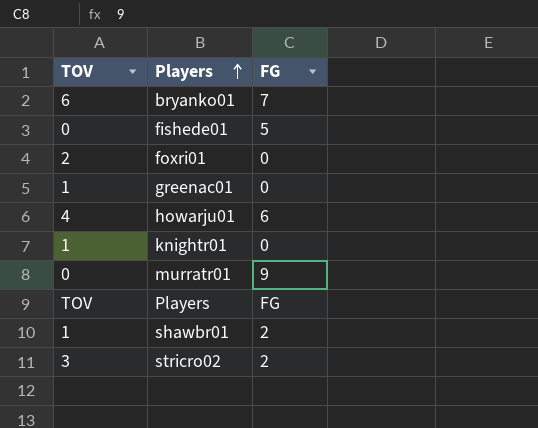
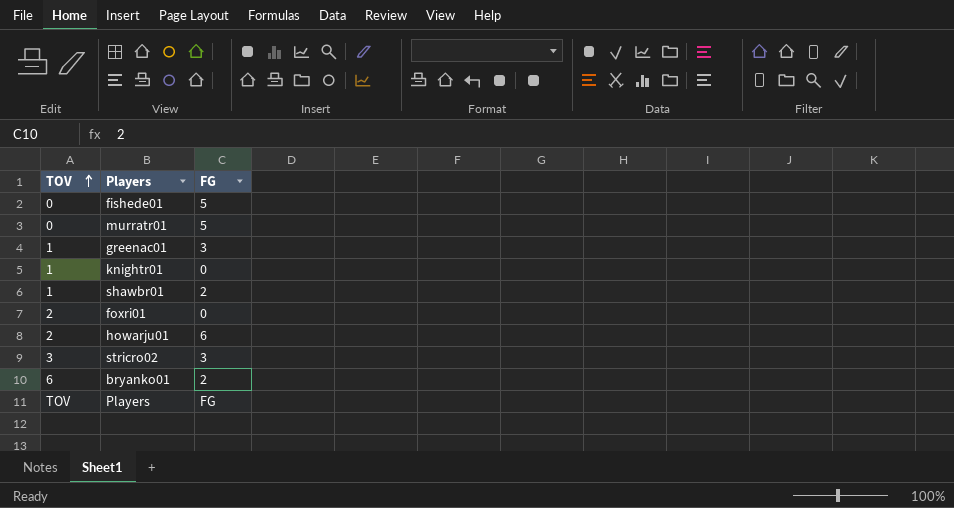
row order: Players ascending -> TOV ascending
murratr01 | FG: 9 -> 5
greenac01 | FG: 0 -> 3
howarju01 | TOV: 4 -> 2
stricro02 | FG: 2 -> 3
bryanko01 | FG: 7 -> 2

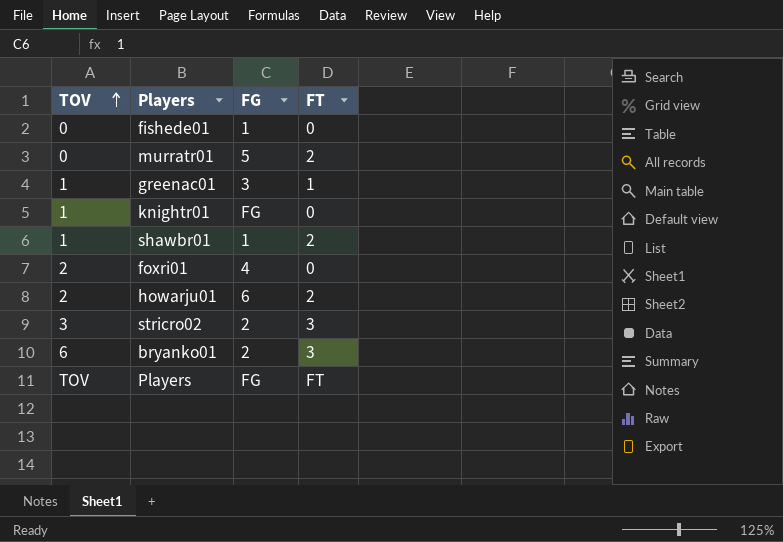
column FT | position: none -> 4
fishede01 | FG: 5 -> 1
knightr01 | FG: 0 -> FG
shawbr01 | FG: 2 -> 1
foxri01 | FG: 0 -> 4
stricro02 | FG: 3 -> 2

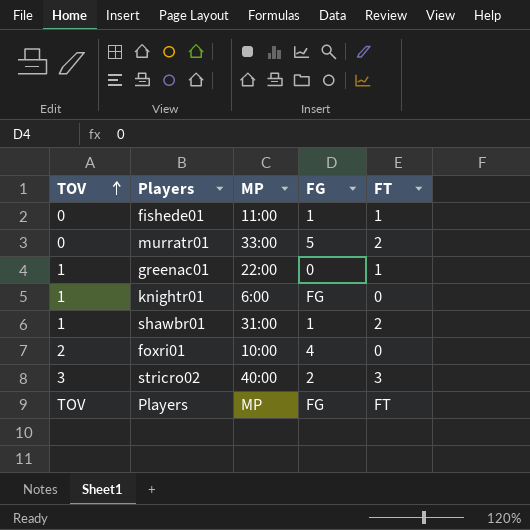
column MP | position: none -> 3
row howarju01: 2 | 6 | 2 -> none
row bryanko01: 6 | 2 | 3 -> none
fishede01 | FT: 0 -> 1
greenac01 | FG: 3 -> 0

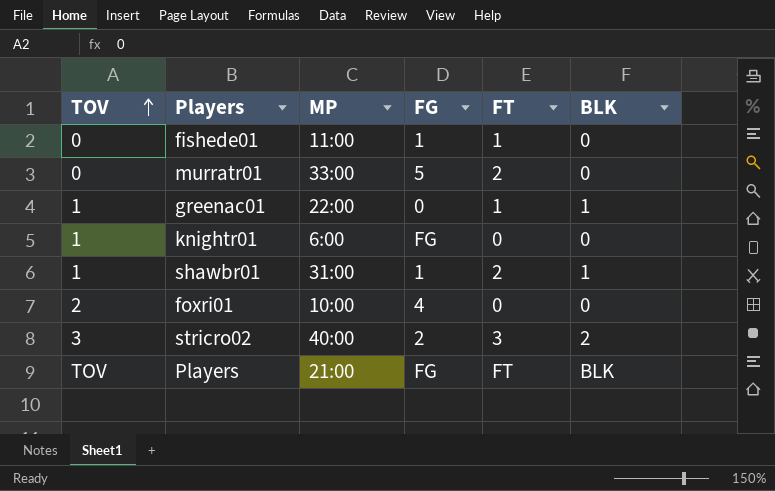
column BLK | position: none -> 6
Players | MP: MP -> 21:00

